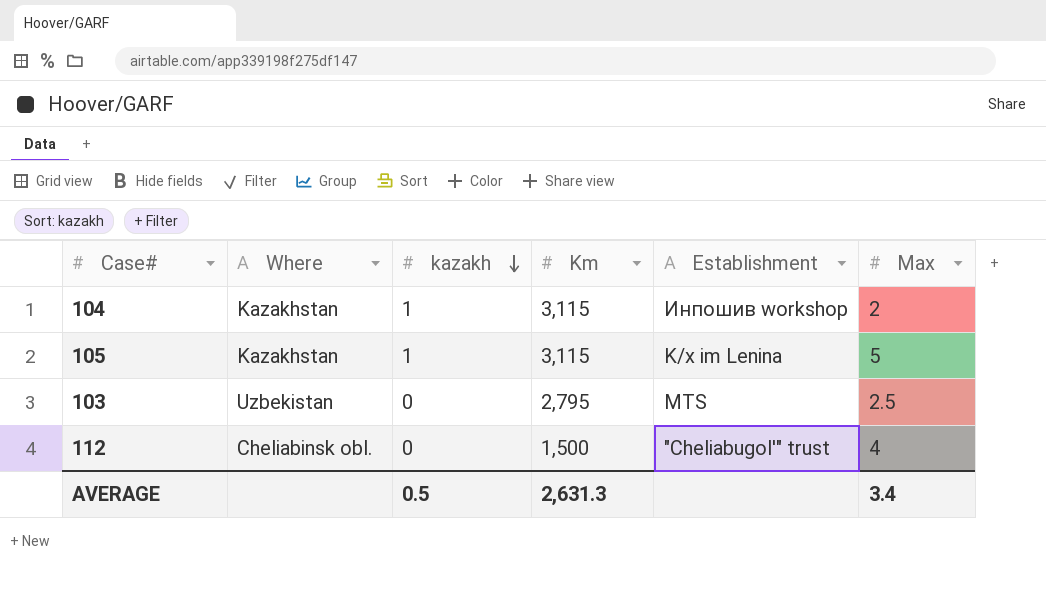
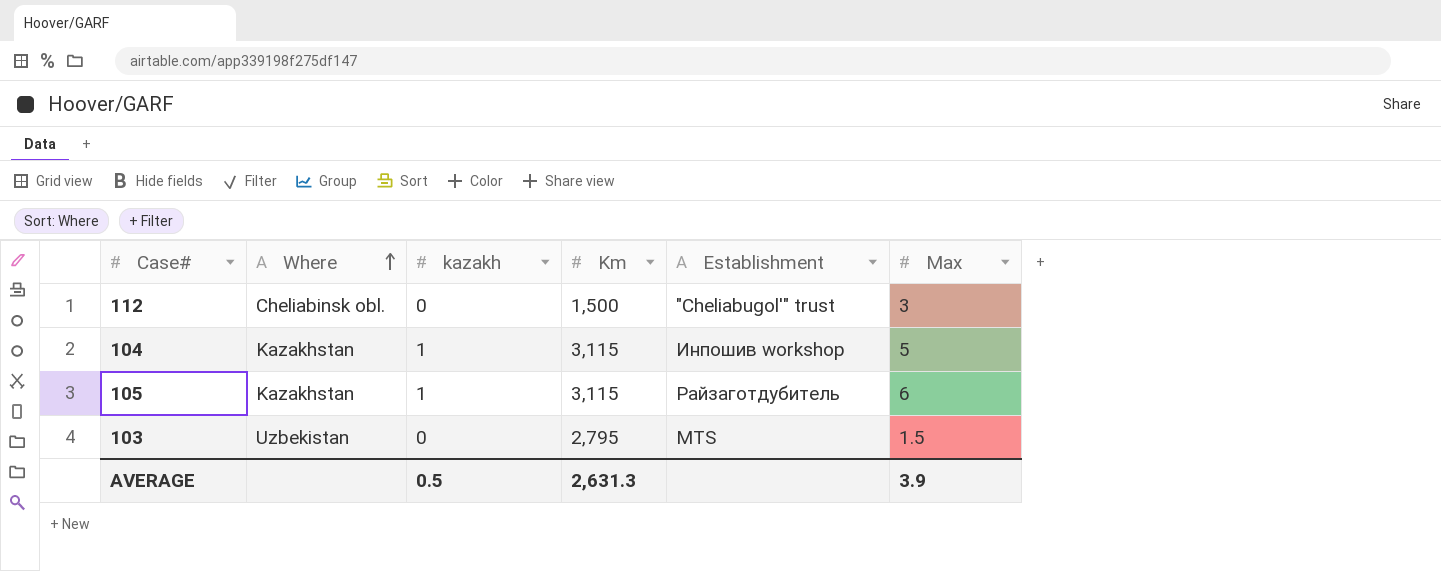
row order: kazakh descending -> Where ascending
112 | Max: 4 -> 3
104 | Max: 2 -> 5
105 | Establishment: K/x im Lenina -> Райзаготдубитель
105 | Max: 5 -> 6
103 | Max: 2.5 -> 1.5
AVERAGE | Max: 3.4 -> 3.9

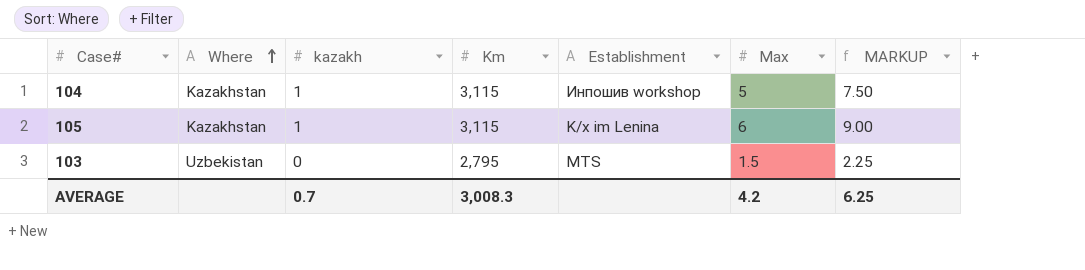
column MARKUP | formula: none -> [Max] * 1.5
row 112: Cheliabinsk obl. | 0 | 1,500 | "Cheliabugol'" trust | 3 -> none
105 | Establishment: Райзаготдубитель -> K/x im Lenina
AVERAGE | kazakh: 0.5 -> 0.7
AVERAGE | Km: 2,631.3 -> 3,008.3
AVERAGE | Max: 3.9 -> 4.2

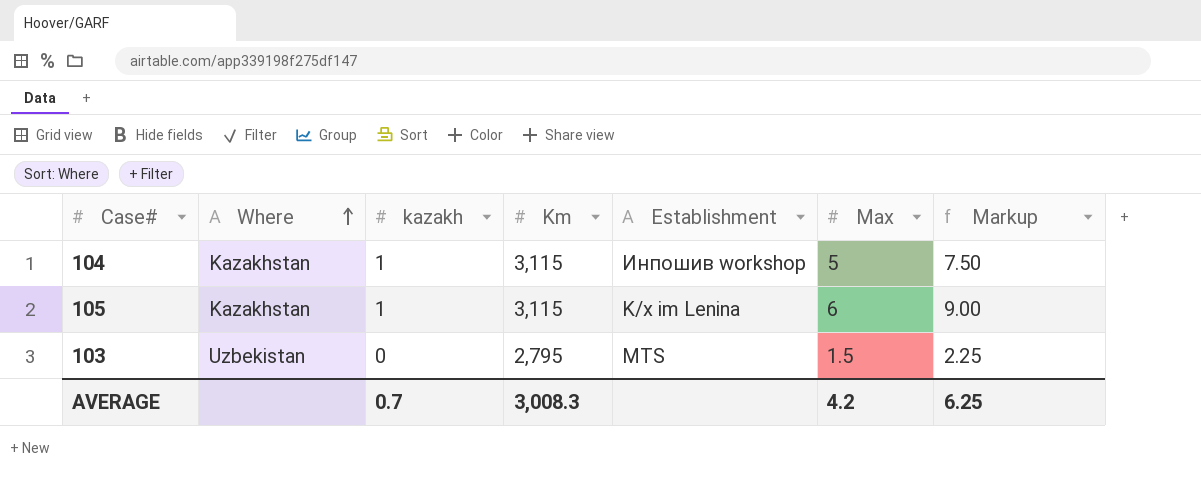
column name: MARKUP -> Markup

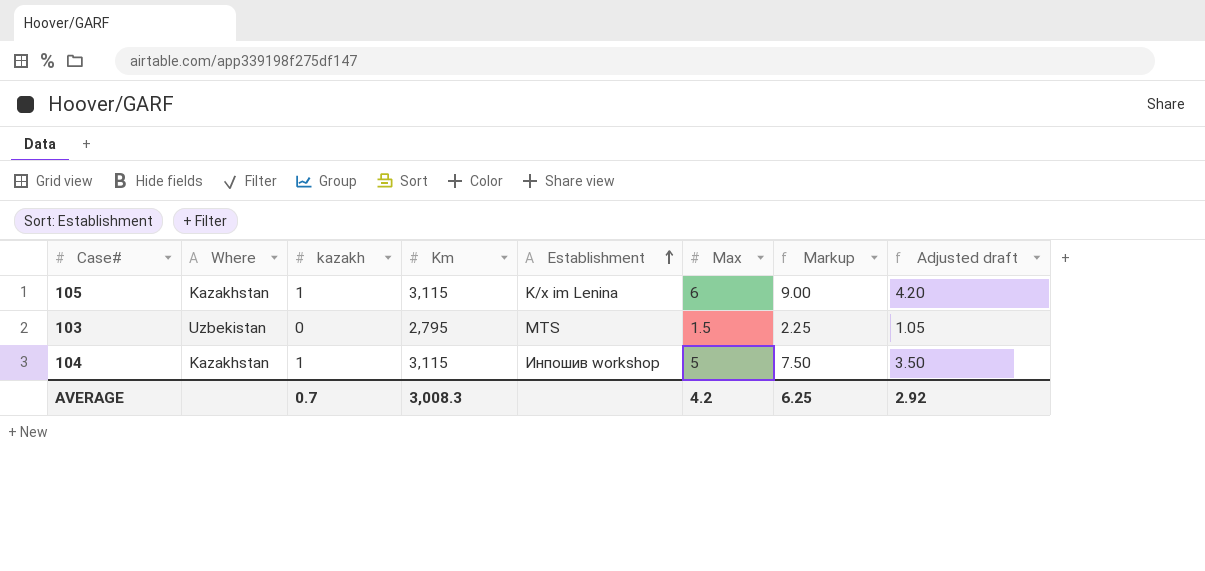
row order: Where ascending -> Establishment ascending
column Adjusted draft | formula: none -> [Max] * 0.7

